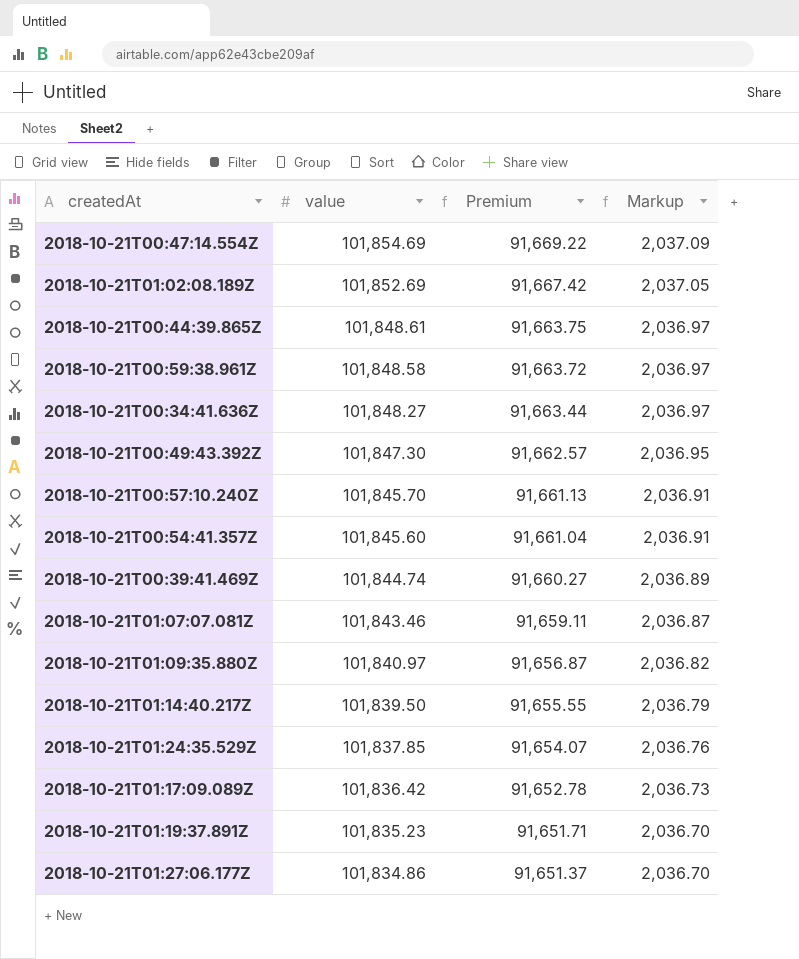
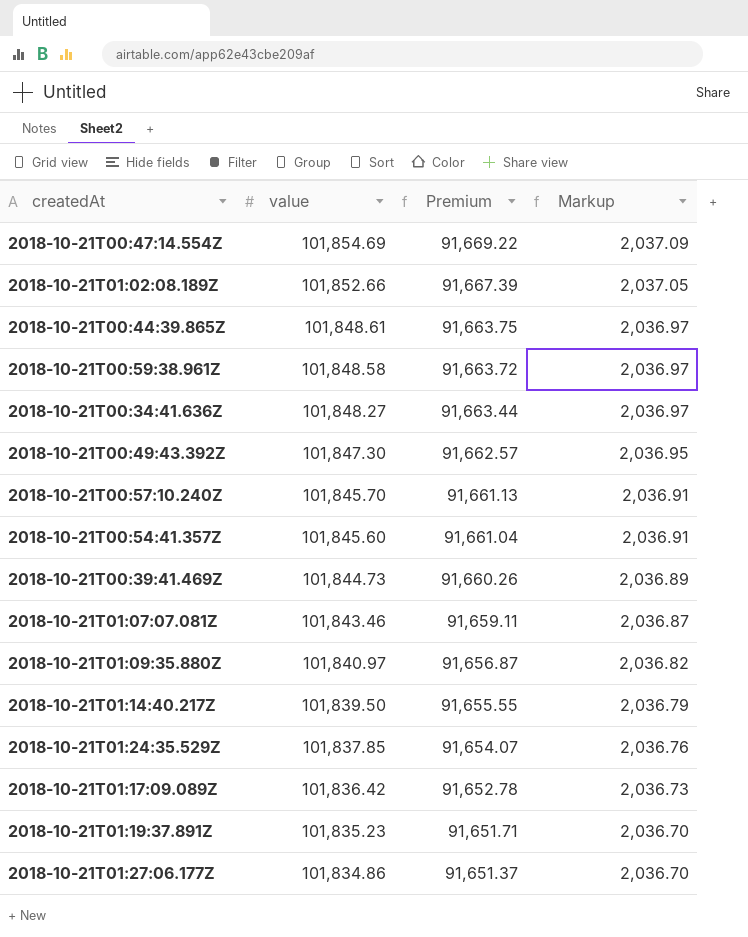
2018-10-21T01:02:08.189Z | value: 101,852.69 -> 101,852.66
2018-10-21T01:02:08.189Z | Premium: 91,667.42 -> 91,667.39
2018-10-21T00:39:41.469Z | value: 101,844.74 -> 101,844.73
2018-10-21T00:39:41.469Z | Premium: 91,660.27 -> 91,660.26

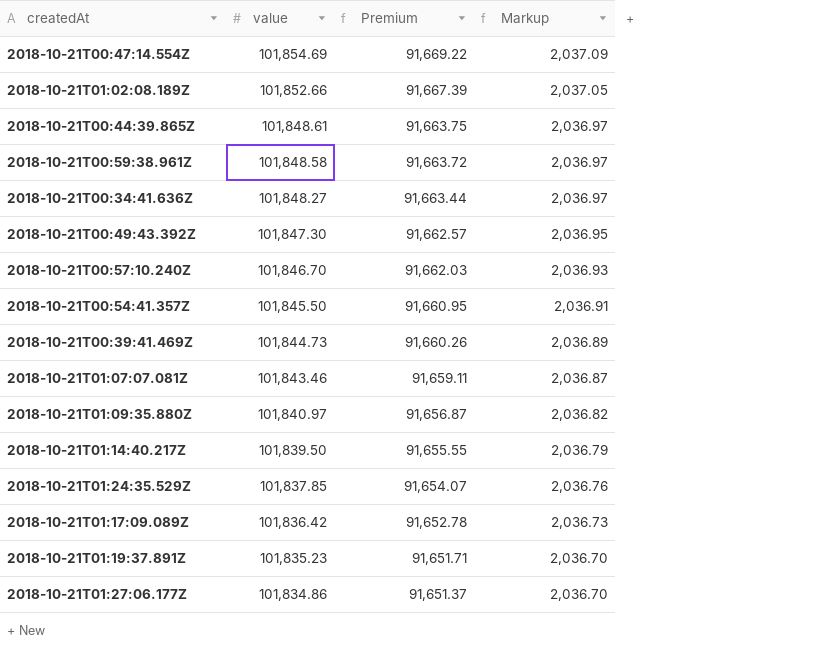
2018-10-21T00:57:10.240Z | value: 101,845.70 -> 101,846.70
2018-10-21T00:57:10.240Z | Premium: 91,661.13 -> 91,662.03
2018-10-21T00:57:10.240Z | Markup: 2,036.91 -> 2,036.93
2018-10-21T00:54:41.357Z | value: 101,845.60 -> 101,845.50
2018-10-21T00:54:41.357Z | Premium: 91,661.04 -> 91,660.95

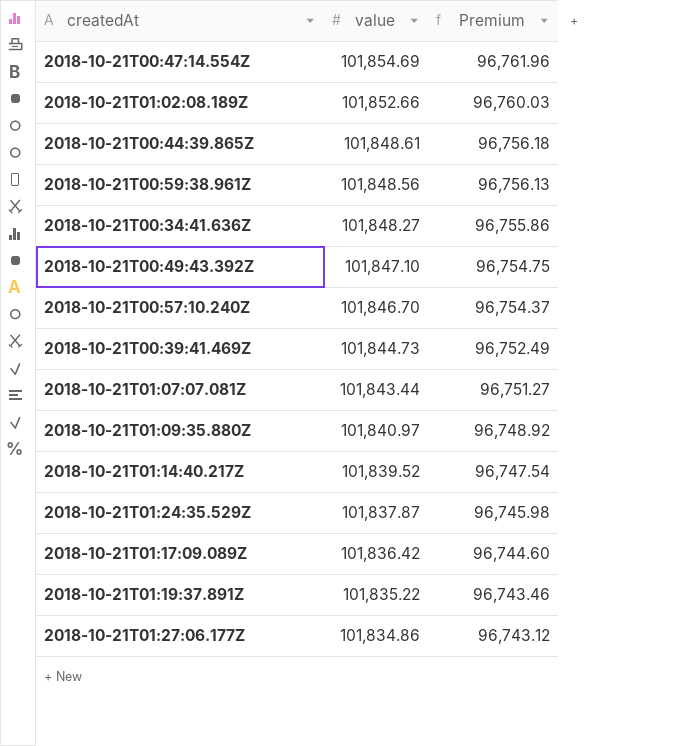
column Markup | formula: [value] * 0.02 -> none
column Premium | formula: [value] * 0.9 -> [value] * 0.95
row 2018-10-21T00:54:41.357Z: 101,845.50 | 91,660.95 | 2,036.91 -> none
2018-10-21T00:59:38.961Z | value: 101,848.58 -> 101,848.56
2018-10-21T00:49:43.392Z | value: 101,847.30 -> 101,847.10
2018-10-21T01:07:07.081Z | value: 101,843.46 -> 101,843.44
2018-10-21T01:14:40.217Z | value: 101,839.50 -> 101,839.52
2018-10-21T01:24:35.529Z | value: 101,837.85 -> 101,837.87
2018-10-21T01:19:37.891Z | value: 101,835.23 -> 101,835.22

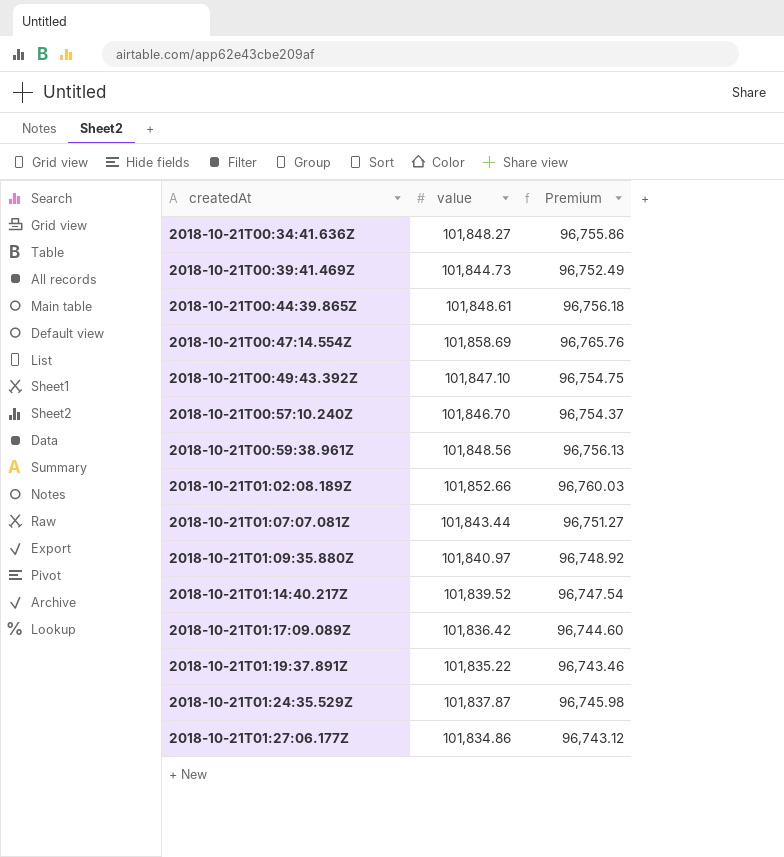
row order: value descending -> createdAt ascending
2018-10-21T00:47:14.554Z | value: 101,854.69 -> 101,858.69
2018-10-21T00:47:14.554Z | Premium: 96,761.96 -> 96,765.76

